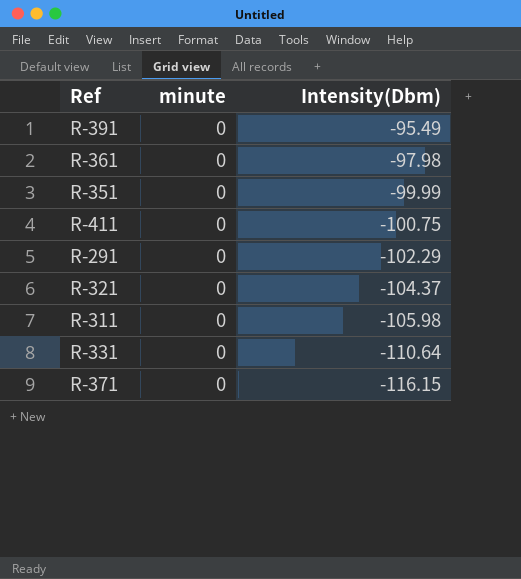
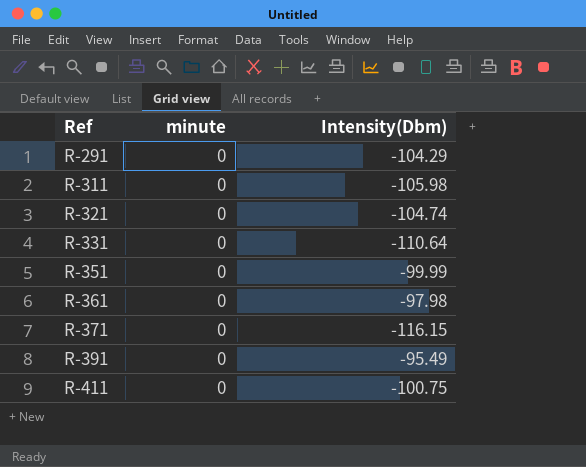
row order: Intensity(Dbm) descending -> Ref ascending
R-291 | Intensity(Dbm): -102.29 -> -104.29
R-321 | Intensity(Dbm): -104.37 -> -104.74

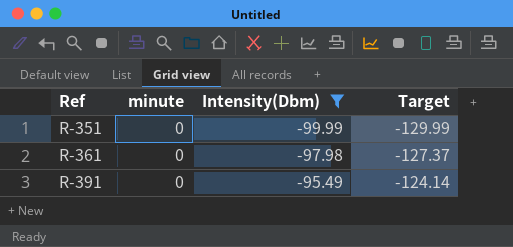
filter: none -> Intensity(Dbm) >= -99.99
column Target | formula: none -> [Intensity(Dbm)] * 1.3

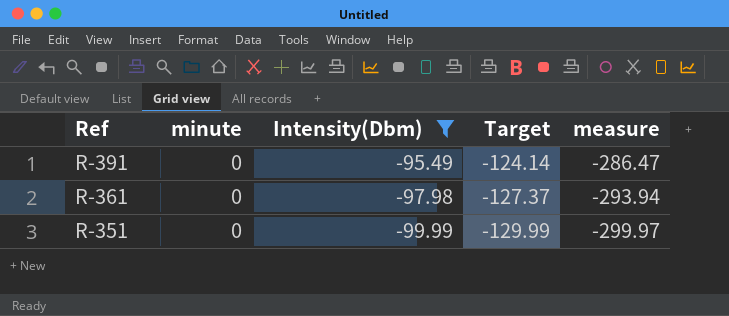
row order: Ref ascending -> Ref descending
column measure | formula: none -> [Intensity(Dbm)] * 3

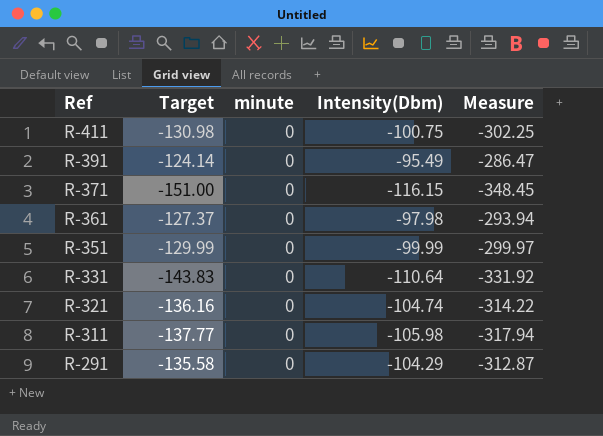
filter: Intensity(Dbm) >= -99.99 -> none
column Target | position: 4 -> 2
column name: measure -> Measure

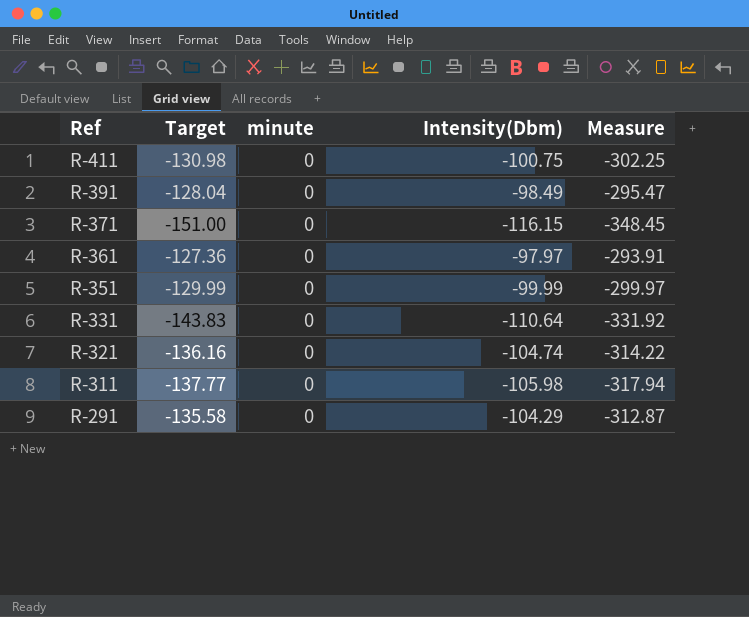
R-391 | Target: -124.14 -> -128.04
R-391 | Intensity(Dbm): -95.49 -> -98.49
R-391 | Measure: -286.47 -> -295.47
R-361 | Target: -127.37 -> -127.36
R-361 | Intensity(Dbm): -97.98 -> -97.97
R-361 | Measure: -293.94 -> -293.91

